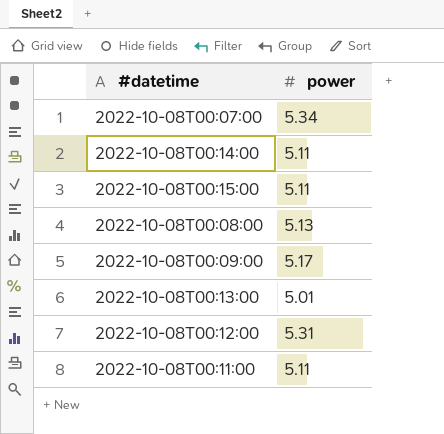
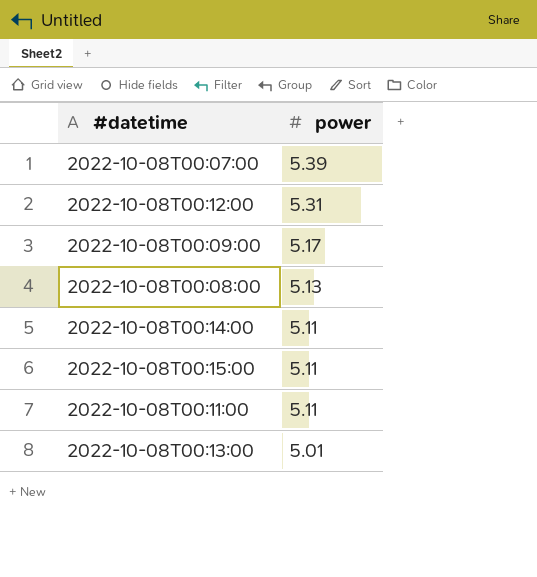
row order: none -> power descending
2022-10-08T00:07:00 | power: 5.34 -> 5.39

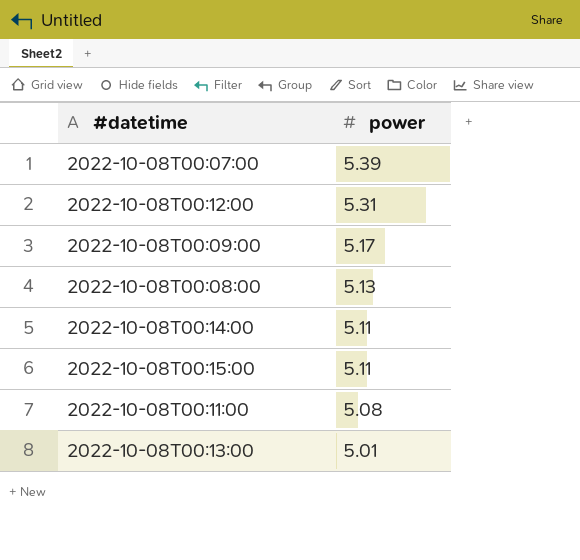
2022-10-08T00:11:00 | power: 5.11 -> 5.08

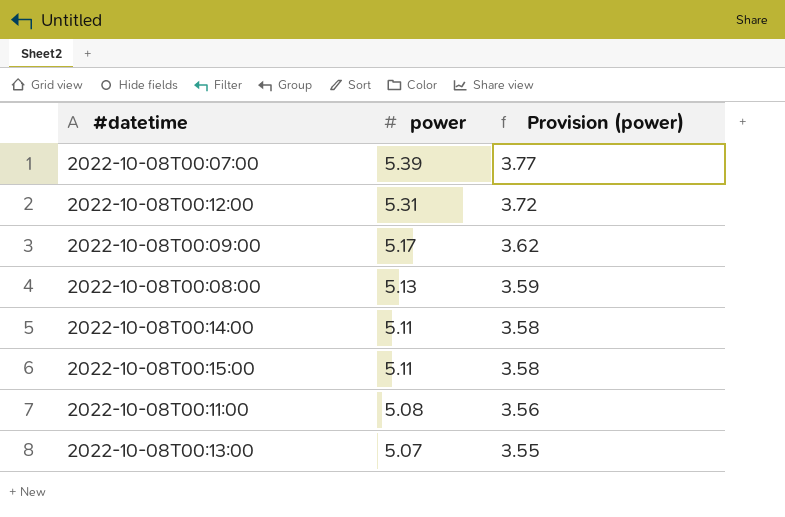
column Provision (power) | formula: none -> [power] * 0.7
2022-10-08T00:13:00 | power: 5.01 -> 5.07

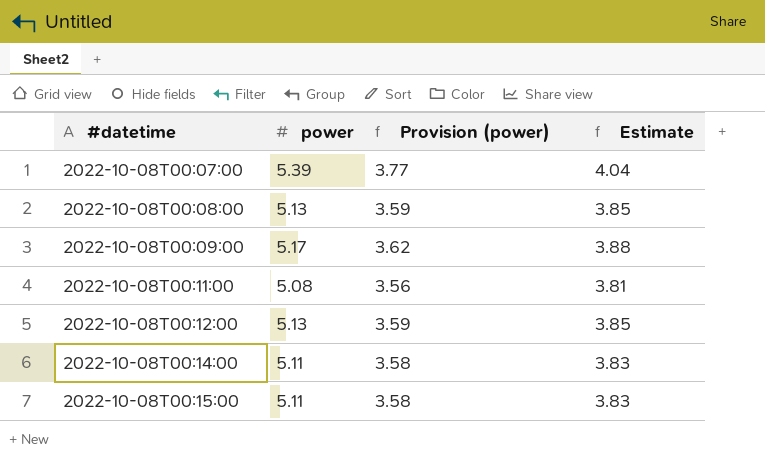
row order: power descending -> #datetime ascending
column Estimate | formula: none -> [power] * 0.75
row 2022-10-08T00:13:00: 5.07 | 3.55 -> none
2022-10-08T00:12:00 | power: 5.31 -> 5.13
2022-10-08T00:12:00 | Provision (power): 3.72 -> 3.59

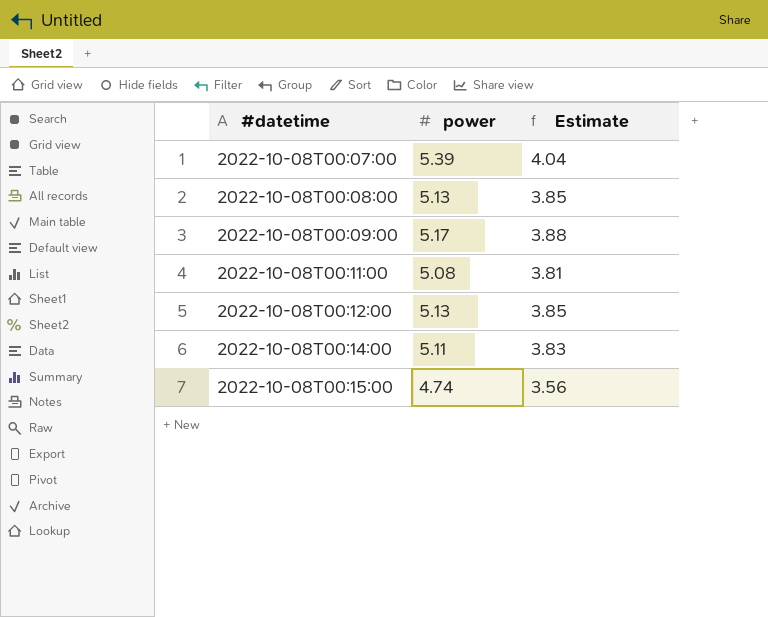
column Provision (power) | formula: [power] * 0.7 -> none
2022-10-08T00:15:00 | power: 5.11 -> 4.74
2022-10-08T00:15:00 | Estimate: 3.83 -> 3.56

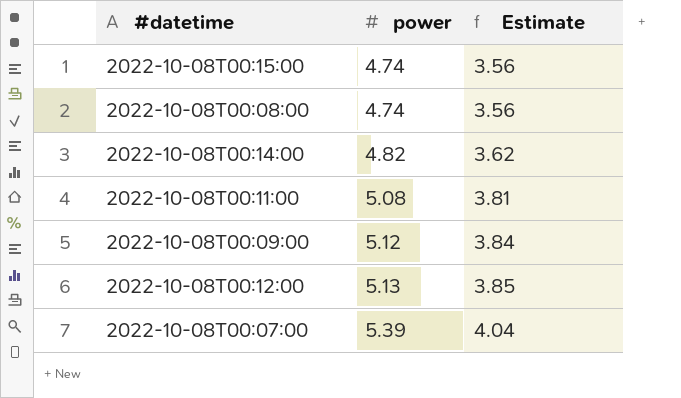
row order: #datetime ascending -> power ascending
2022-10-08T00:08:00 | power: 5.13 -> 4.74
2022-10-08T00:08:00 | Estimate: 3.85 -> 3.56
2022-10-08T00:14:00 | power: 5.11 -> 4.82
2022-10-08T00:14:00 | Estimate: 3.83 -> 3.62
2022-10-08T00:09:00 | power: 5.17 -> 5.12
2022-10-08T00:09:00 | Estimate: 3.88 -> 3.84

